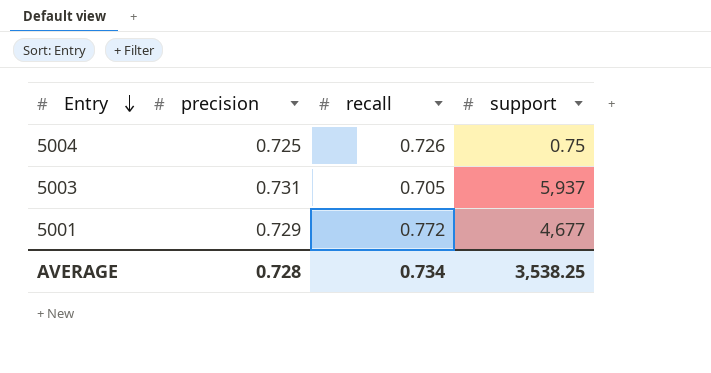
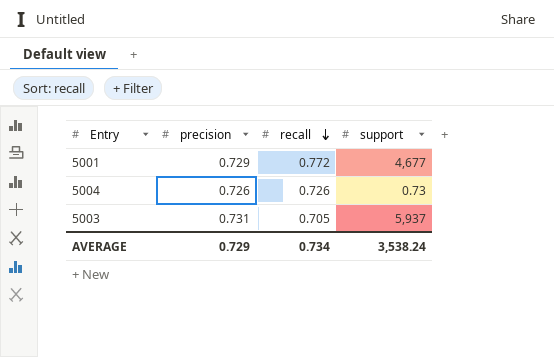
row order: Entry descending -> recall descending
5004 | precision: 0.725 -> 0.726
5004 | support: 0.75 -> 0.73
AVERAGE | precision: 0.728 -> 0.729
AVERAGE | support: 3,538.25 -> 3,538.24

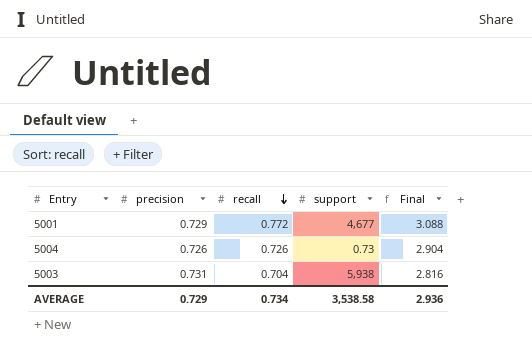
column Final | formula: none -> [recall] * 4
5003 | recall: 0.705 -> 0.704
5003 | support: 5,937 -> 5,938
AVERAGE | support: 3,538.24 -> 3,538.58

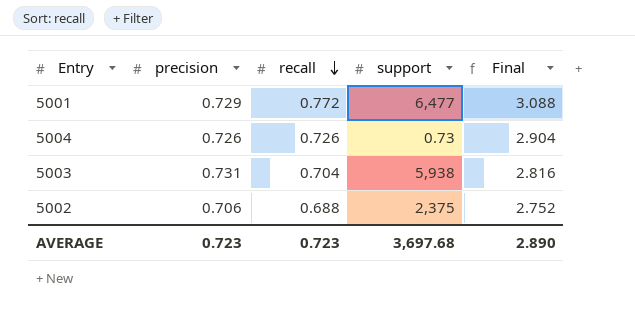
5001 | support: 4,677 -> 6,477
row 5002: none -> 0.706 | 0.688 | 2,375 | 2.752
AVERAGE | precision: 0.729 -> 0.723
AVERAGE | recall: 0.734 -> 0.723
AVERAGE | support: 3,538.58 -> 3,697.68
AVERAGE | Final: 2.936 -> 2.890

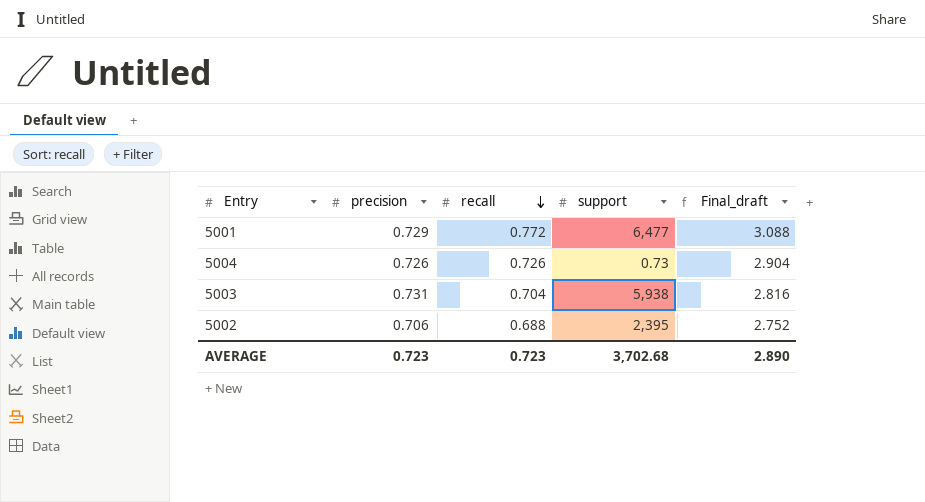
column name: Final -> Final_draft
5002 | support: 2,375 -> 2,395
AVERAGE | support: 3,697.68 -> 3,702.68

